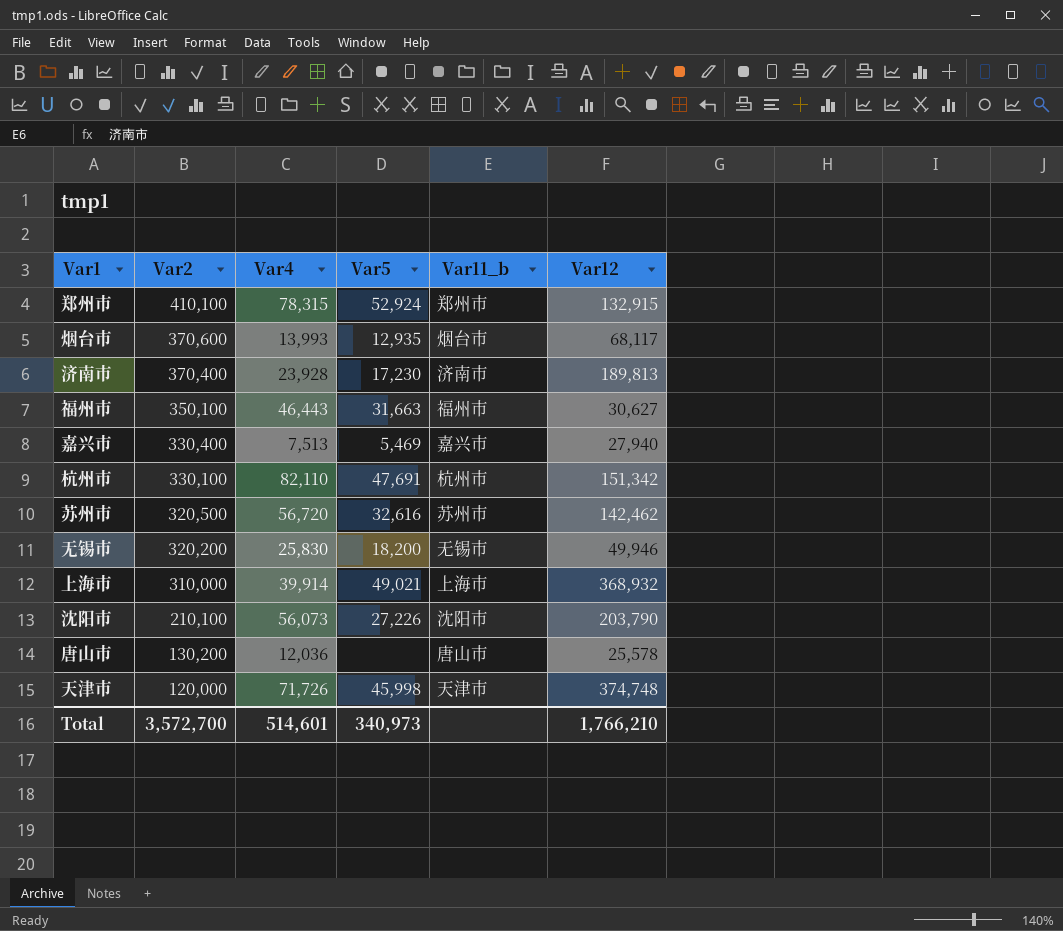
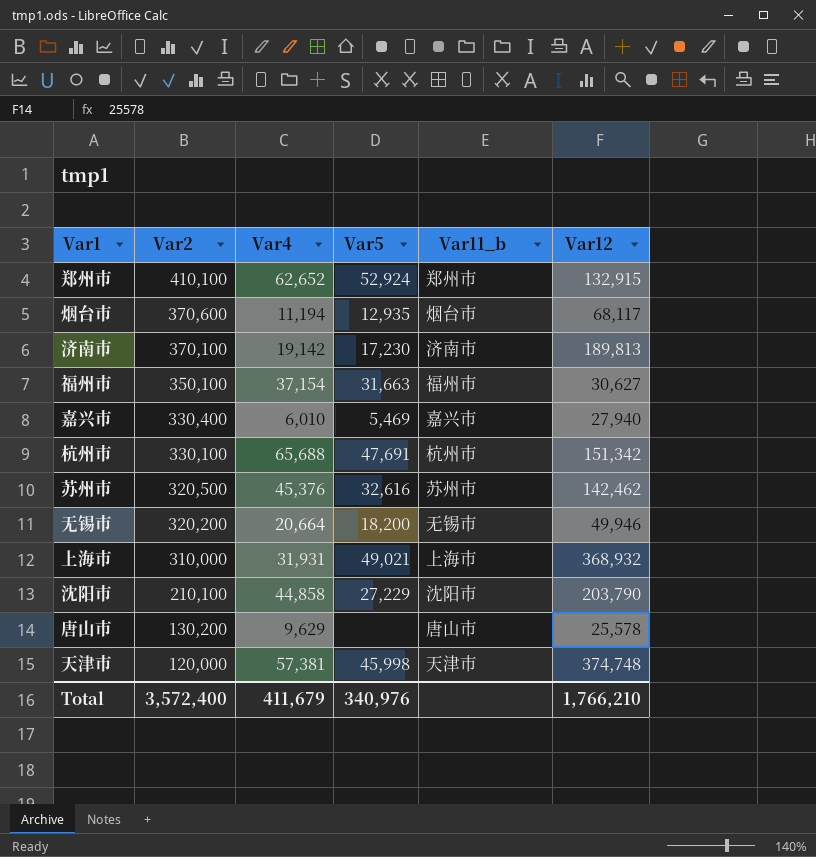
郑州市 | Var4: 78,315 -> 62,652
烟台市 | Var4: 13,993 -> 11,194
济南市 | Var2: 370,400 -> 370,100
济南市 | Var4: 23,928 -> 19,142
福州市 | Var4: 46,443 -> 37,154
嘉兴市 | Var4: 7,513 -> 6,010
杭州市 | Var4: 82,110 -> 65,688
苏州市 | Var4: 56,720 -> 45,376
无锡市 | Var4: 25,830 -> 20,664
上海市 | Var4: 39,914 -> 31,931
沈阳市 | Var4: 56,073 -> 44,858
沈阳市 | Var5: 27,226 -> 27,229
唐山市 | Var4: 12,036 -> 9,629
天津市 | Var4: 71,726 -> 57,381
Total | Var2: 3,572,700 -> 3,572,400
Total | Var4: 514,601 -> 411,679
Total | Var5: 340,973 -> 340,976

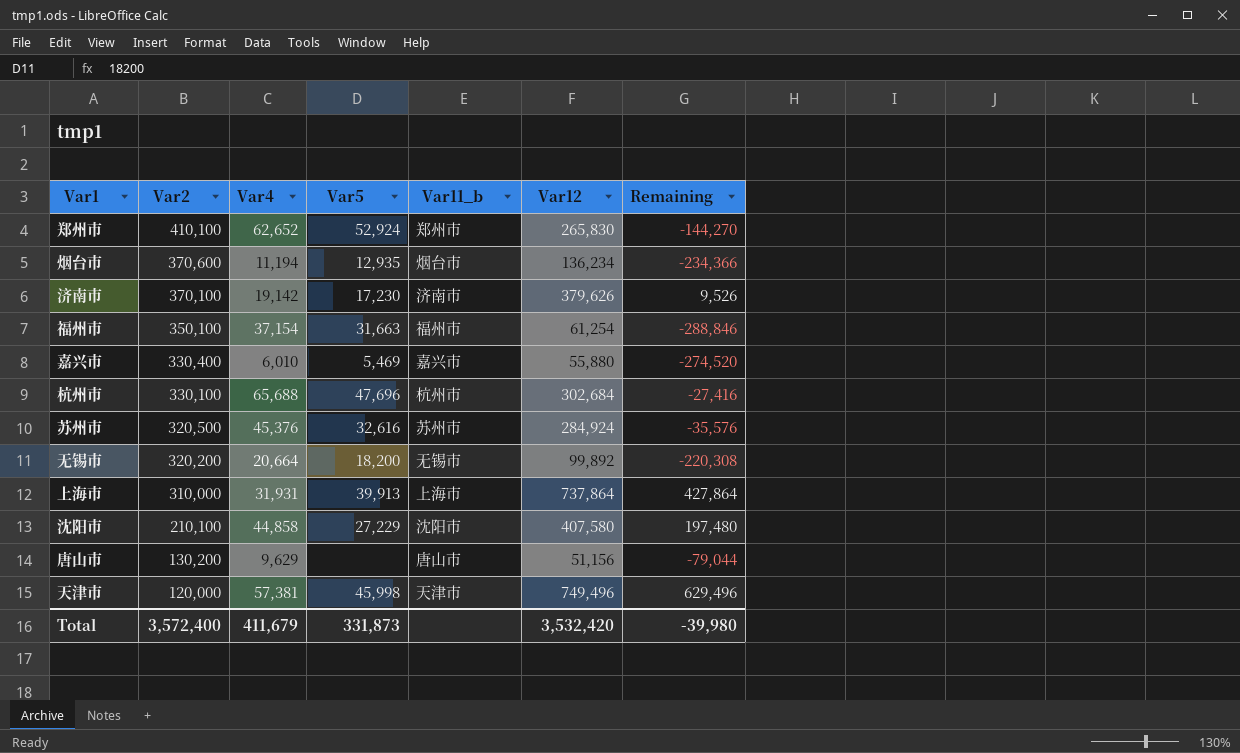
column Remaining | formula: none -> [Var12] - [Var2]
郑州市 | Var12: 132,915 -> 265,830
烟台市 | Var12: 68,117 -> 136,234
济南市 | Var12: 189,813 -> 379,626
福州市 | Var12: 30,627 -> 61,254
嘉兴市 | Var12: 27,940 -> 55,880
杭州市 | Var5: 47,691 -> 47,696
杭州市 | Var12: 151,342 -> 302,684
苏州市 | Var12: 142,462 -> 284,924
无锡市 | Var12: 49,946 -> 99,892
上海市 | Var5: 49,021 -> 39,913
上海市 | Var12: 368,932 -> 737,864
沈阳市 | Var12: 203,790 -> 407,580
唐山市 | Var12: 25,578 -> 51,156
天津市 | Var12: 374,748 -> 749,496
Total | Var5: 340,976 -> 331,873
Total | Var12: 1,766,210 -> 3,532,420

